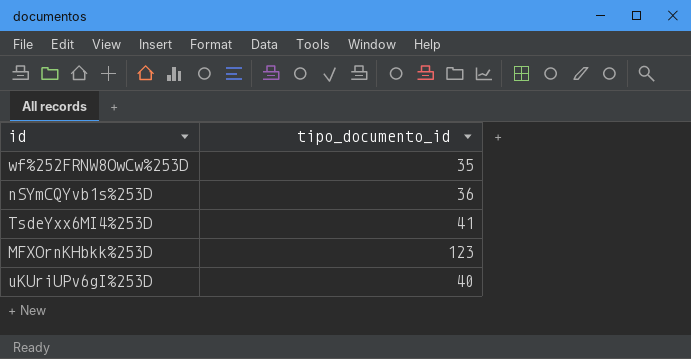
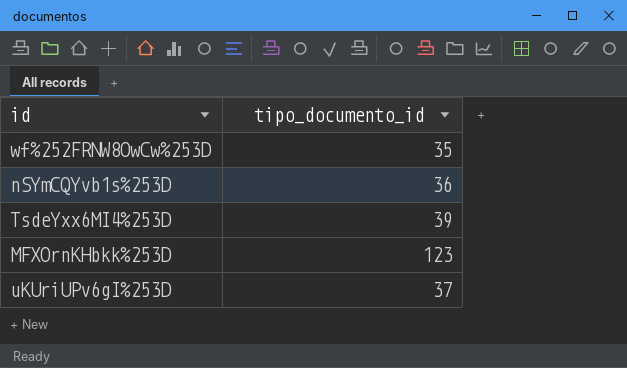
TsdeYxx6MI4%253D | tipo_documento_id: 41 -> 39
uKUriUPv6gI%253D | tipo_documento_id: 40 -> 37

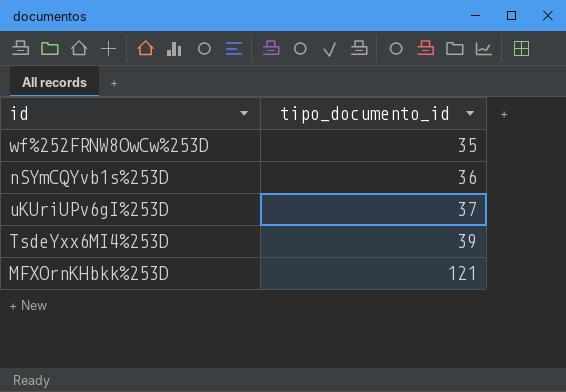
row order: none -> tipo_documento_id ascending
MFXOrnKHbkk%253D | tipo_documento_id: 123 -> 121

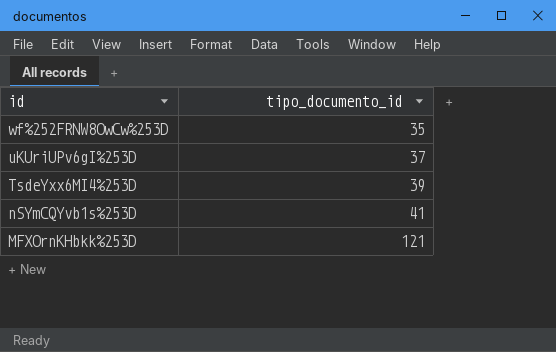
row order: tipo_documento_id ascending -> id descending
nSYmCQYvb1s%253D | tipo_documento_id: 36 -> 41

